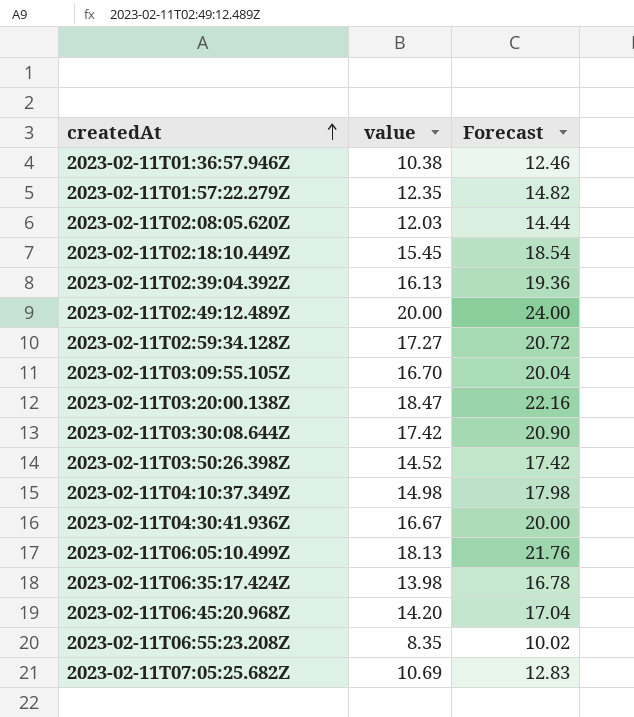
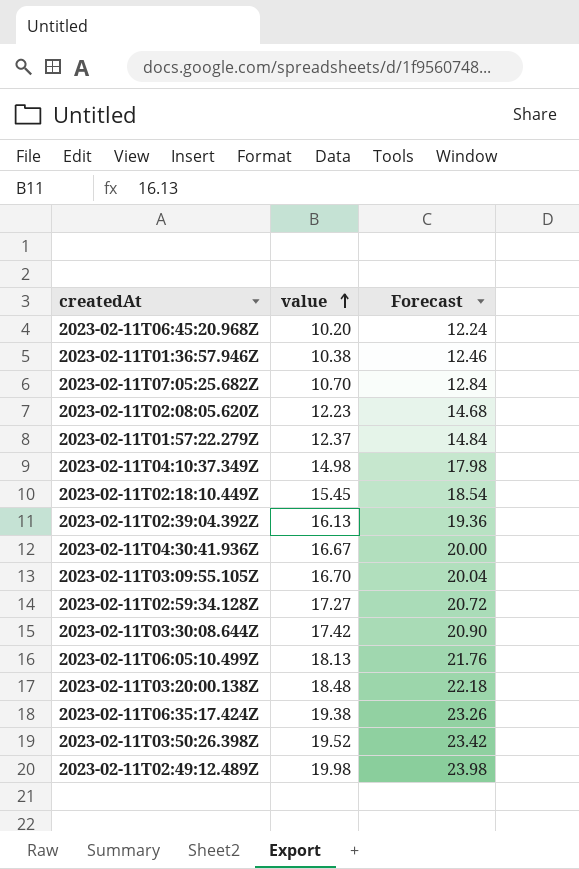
row order: createdAt ascending -> value ascending
row 2023-02-11T06:55:23.208Z: 8.35 | 10.02 -> none
2023-02-11T06:45:20.968Z | value: 14.20 -> 10.20
2023-02-11T06:45:20.968Z | Forecast: 17.04 -> 12.24
2023-02-11T07:05:25.682Z | value: 10.69 -> 10.70
2023-02-11T07:05:25.682Z | Forecast: 12.83 -> 12.84
2023-02-11T02:08:05.620Z | value: 12.03 -> 12.23
2023-02-11T02:08:05.620Z | Forecast: 14.44 -> 14.68
2023-02-11T01:57:22.279Z | value: 12.35 -> 12.37
2023-02-11T01:57:22.279Z | Forecast: 14.82 -> 14.84
2023-02-11T03:20:00.138Z | value: 18.47 -> 18.48
2023-02-11T03:20:00.138Z | Forecast: 22.16 -> 22.18
2023-02-11T06:35:17.424Z | value: 13.98 -> 19.38
2023-02-11T06:35:17.424Z | Forecast: 16.78 -> 23.26
2023-02-11T03:50:26.398Z | value: 14.52 -> 19.52
2023-02-11T03:50:26.398Z | Forecast: 17.42 -> 23.42
2023-02-11T02:49:12.489Z | value: 20.00 -> 19.98
2023-02-11T02:49:12.489Z | Forecast: 24.00 -> 23.98

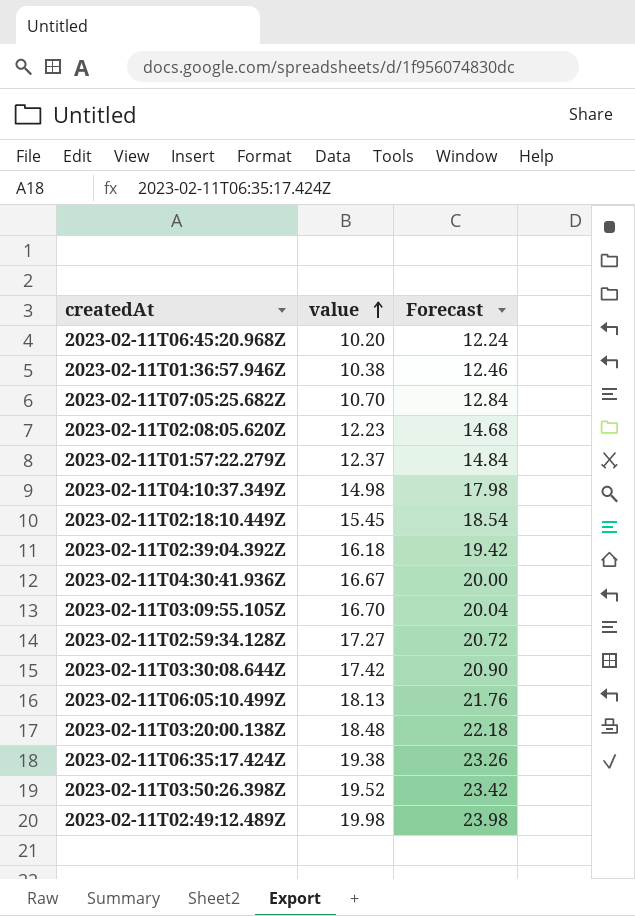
2023-02-11T02:39:04.392Z | value: 16.13 -> 16.18
2023-02-11T02:39:04.392Z | Forecast: 19.36 -> 19.42

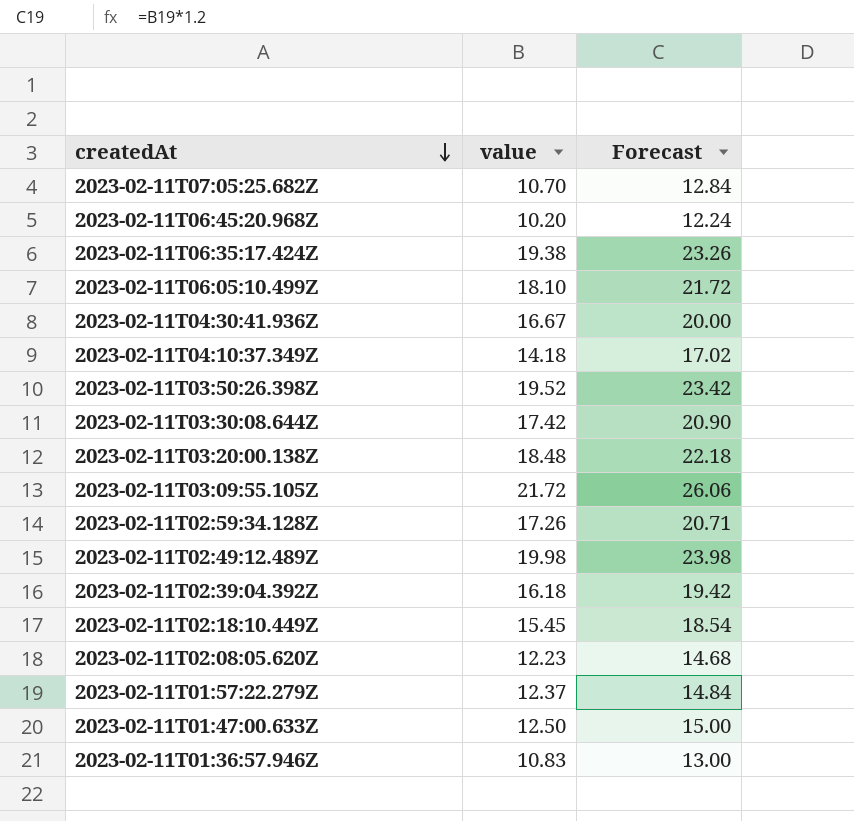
row order: value ascending -> createdAt descending
2023-02-11T06:05:10.499Z | value: 18.13 -> 18.10
2023-02-11T06:05:10.499Z | Forecast: 21.76 -> 21.72
2023-02-11T04:10:37.349Z | value: 14.98 -> 14.18
2023-02-11T04:10:37.349Z | Forecast: 17.98 -> 17.02
2023-02-11T03:09:55.105Z | value: 16.70 -> 21.72
2023-02-11T03:09:55.105Z | Forecast: 20.04 -> 26.06
2023-02-11T02:59:34.128Z | value: 17.27 -> 17.26
2023-02-11T02:59:34.128Z | Forecast: 20.72 -> 20.71
row 2023-02-11T01:47:00.633Z: none -> 12.50 | 15.00
2023-02-11T01:36:57.946Z | value: 10.38 -> 10.83
2023-02-11T01:36:57.946Z | Forecast: 12.46 -> 13.00

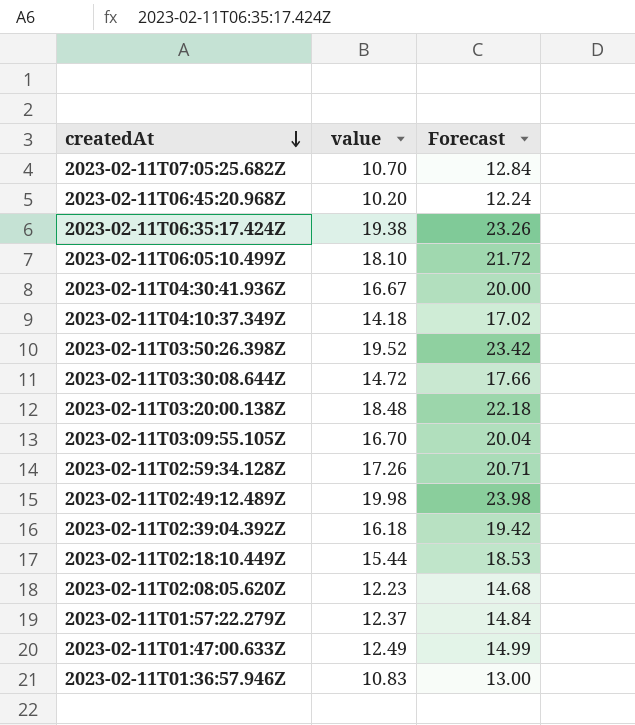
2023-02-11T03:30:08.644Z | value: 17.42 -> 14.72
2023-02-11T03:30:08.644Z | Forecast: 20.90 -> 17.66
2023-02-11T03:09:55.105Z | value: 21.72 -> 16.70
2023-02-11T03:09:55.105Z | Forecast: 26.06 -> 20.04
2023-02-11T02:18:10.449Z | value: 15.45 -> 15.44
2023-02-11T02:18:10.449Z | Forecast: 18.54 -> 18.53
2023-02-11T01:47:00.633Z | value: 12.50 -> 12.49
2023-02-11T01:47:00.633Z | Forecast: 15.00 -> 14.99

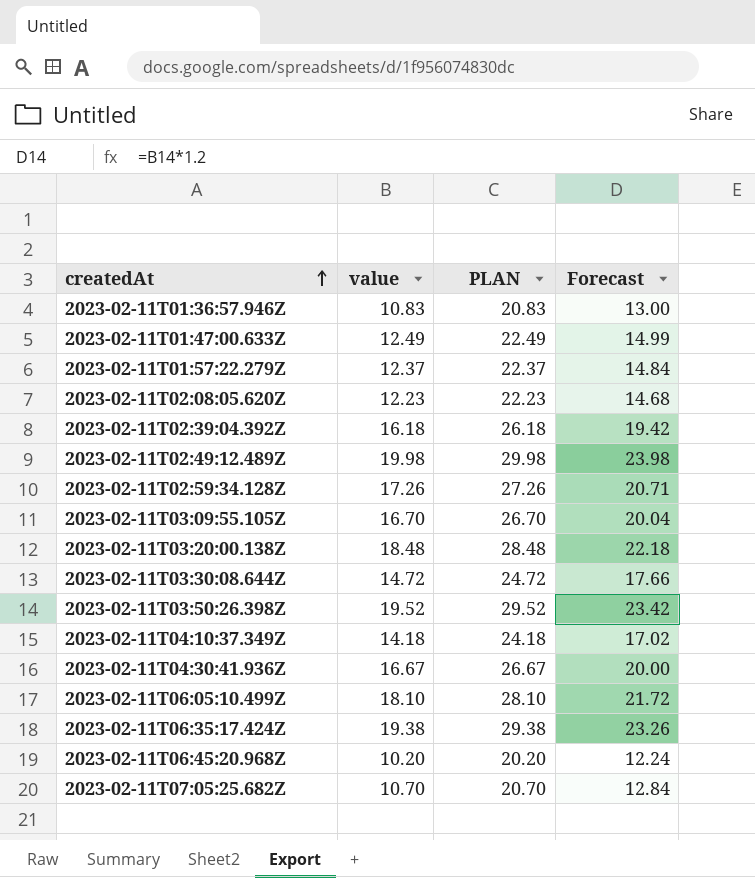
row order: createdAt descending -> createdAt ascending
column PLAN | formula: none -> [value] + 10
row 2023-02-11T02:18:10.449Z: 15.44 | 18.53 -> none

